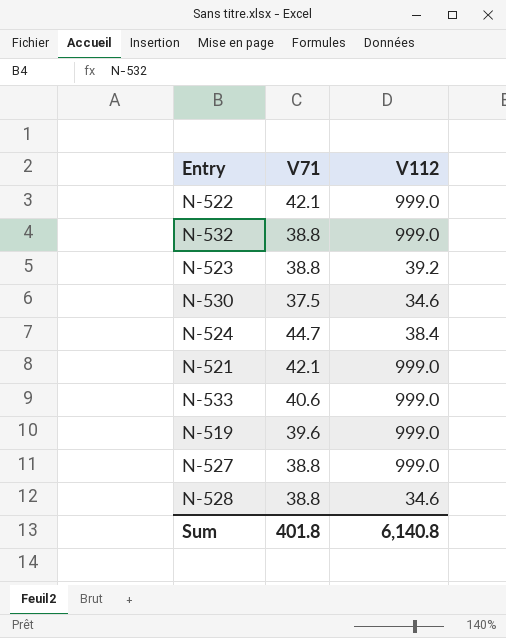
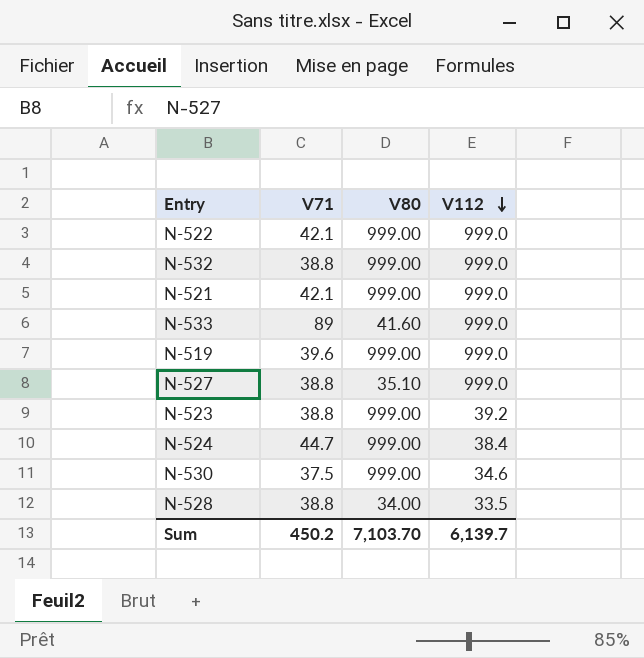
row order: none -> V112 descending
column V80 | position: none -> 3
N-533 | V71: 40.6 -> 89
N-528 | V112: 34.6 -> 33.5
Sum | V71: 401.8 -> 450.2
Sum | V112: 6,140.8 -> 6,139.7

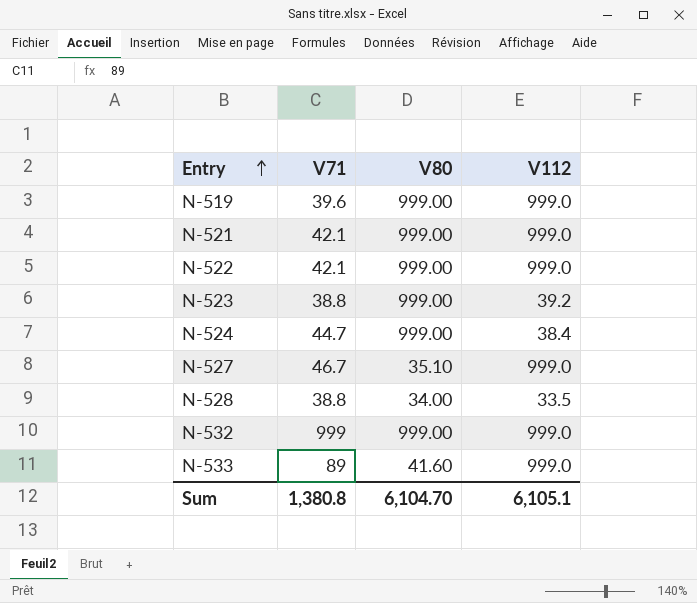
row order: V112 descending -> Entry ascending
row N-530: 37.5 | 999.00 | 34.6 -> none
N-527 | V71: 38.8 -> 46.7
N-532 | V71: 38.8 -> 999
Sum | V71: 450.2 -> 1,380.8
Sum | V80: 7,103.70 -> 6,104.70
Sum | V112: 6,139.7 -> 6,105.1

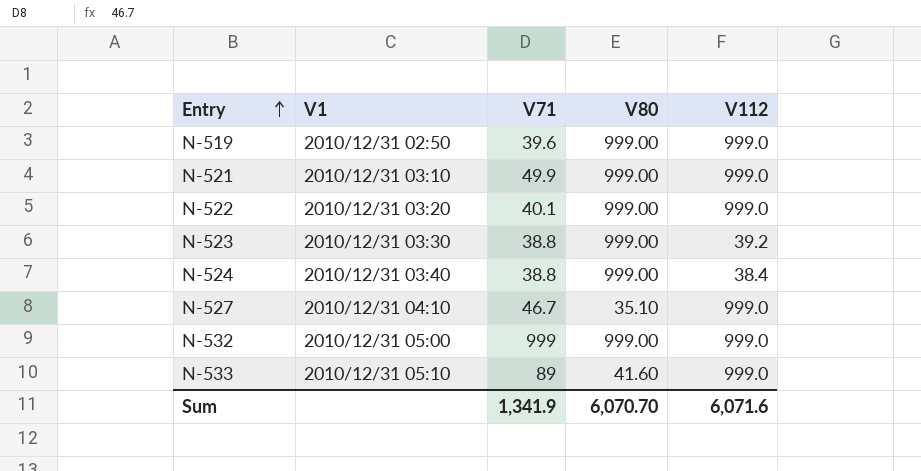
column V1 | position: none -> 2
row N-528: 38.8 | 34.00 | 33.5 -> none
N-521 | V71: 42.1 -> 49.9
N-522 | V71: 42.1 -> 40.1
N-524 | V71: 44.7 -> 38.8
Sum | V71: 1,380.8 -> 1,341.9
Sum | V80: 6,104.70 -> 6,070.70
Sum | V112: 6,105.1 -> 6,071.6

